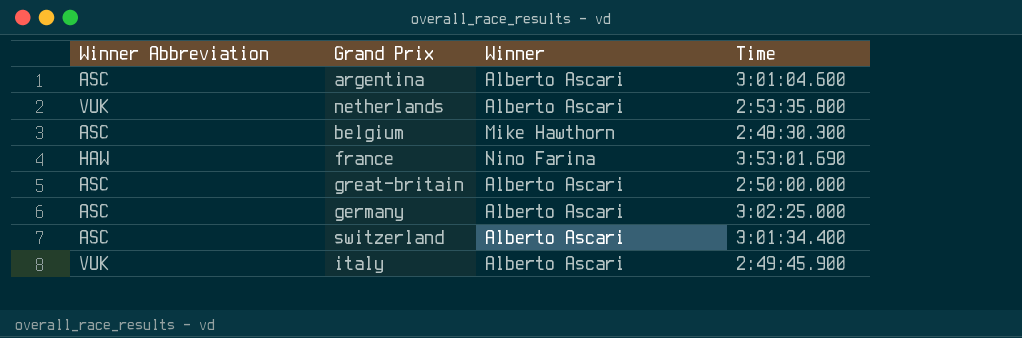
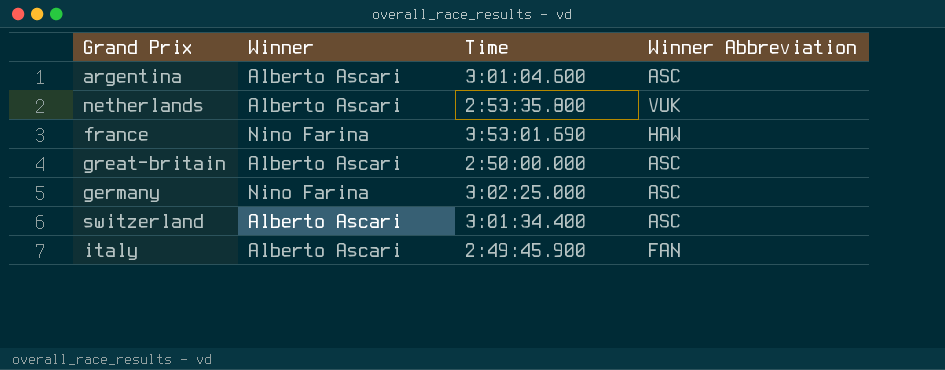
column Winner Abbreviation | position: 1 -> 4
row belgium: ASC | Mike Hawthorn | 2:48:30.300 -> none
germany | Winner: Alberto Ascari -> Nino Farina
italy | Winner Abbreviation: VUK -> FAN

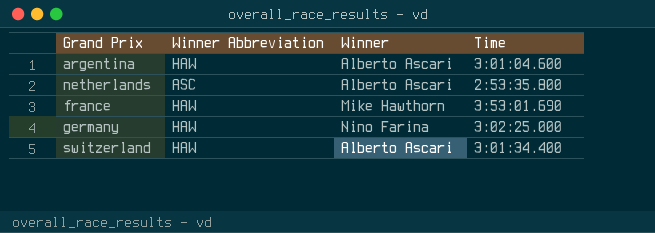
column Winner Abbreviation | position: 4 -> 2
row great-britain: Alberto Ascari | 2:50:00.000 | ASC -> none
row italy: Alberto Ascari | 2:49:45.900 | FAN -> none
argentina | Winner Abbreviation: ASC -> HAW
netherlands | Winner Abbreviation: VUK -> ASC
france | Winner: Nino Farina -> Mike Hawthorn
germany | Winner Abbreviation: ASC -> HAW
switzerland | Winner Abbreviation: ASC -> HAW

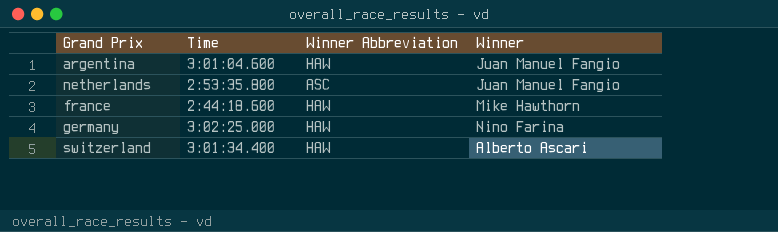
column Time | position: 4 -> 2
argentina | Winner: Alberto Ascari -> Juan Manuel Fangio
netherlands | Winner: Alberto Ascari -> Juan Manuel Fangio
france | Time: 3:53:01.690 -> 2:44:18.600

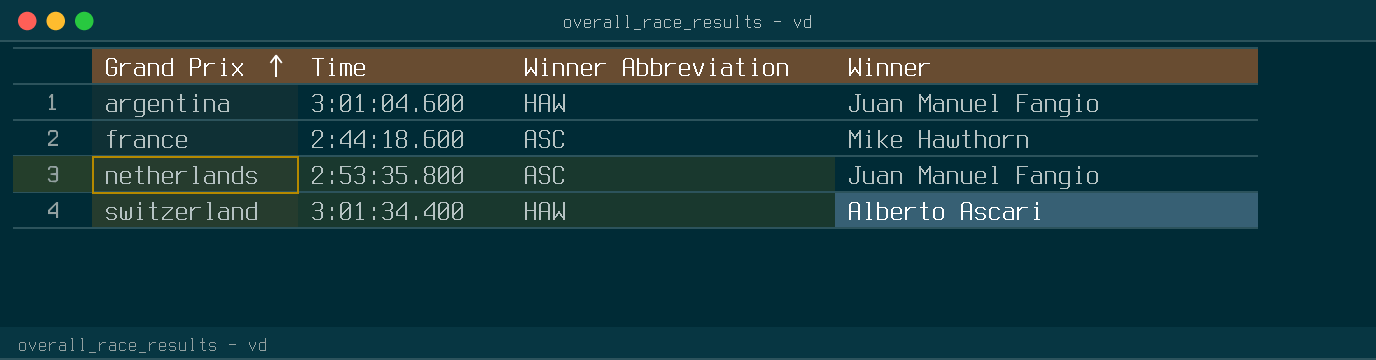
row order: none -> Grand Prix ascending
row germany: 3:02:25.000 | HAW | Nino Farina -> none
france | Winner Abbreviation: HAW -> ASC

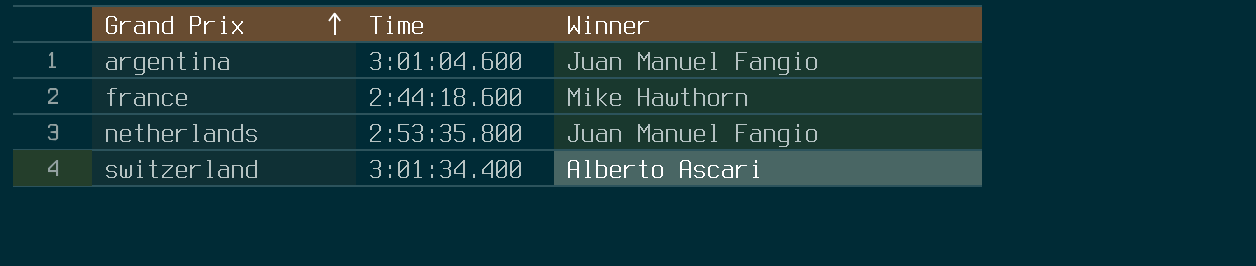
column Winner Abbreviation | position: 3 -> none

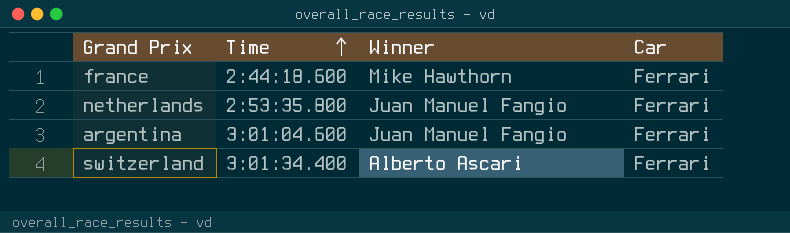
row order: Grand Prix ascending -> Time ascending
column Car | position: none -> 4

